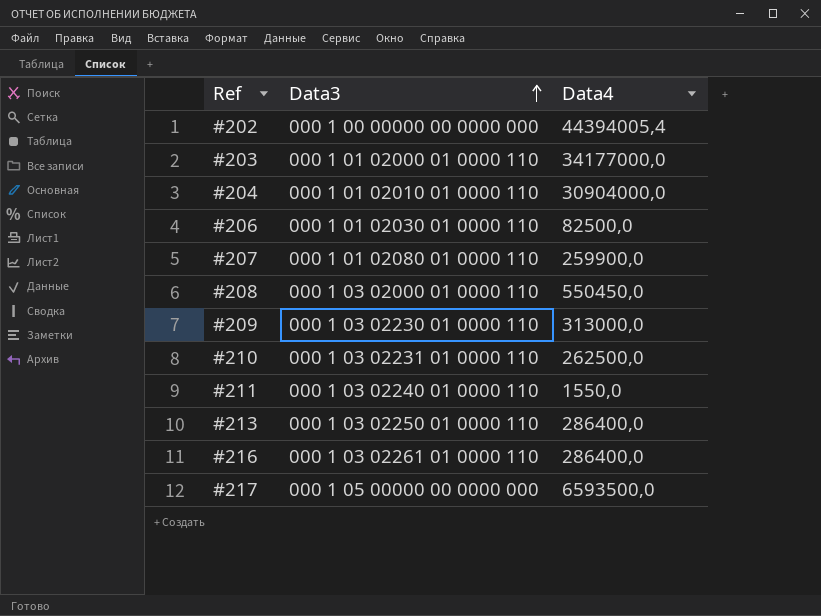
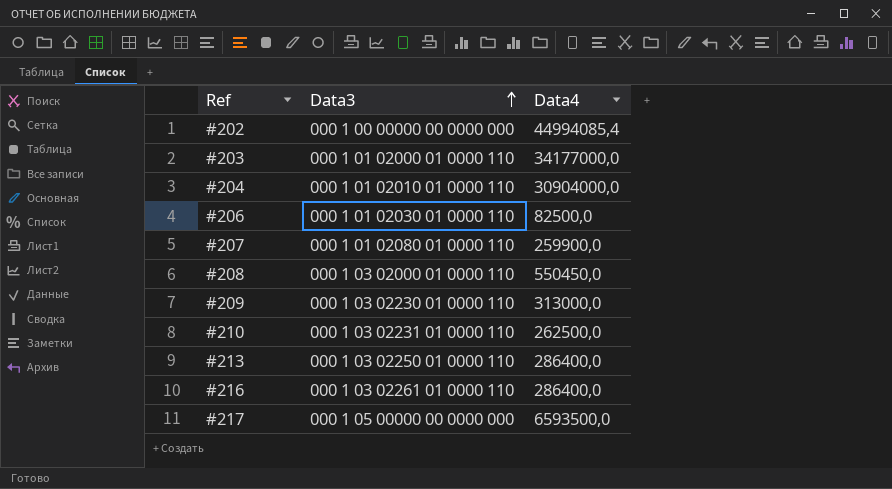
row #211: 000 1 03 02240 01 0000 110 | 1550,0 -> none
#202 | Data4: 44394005,4 -> 44994085,4

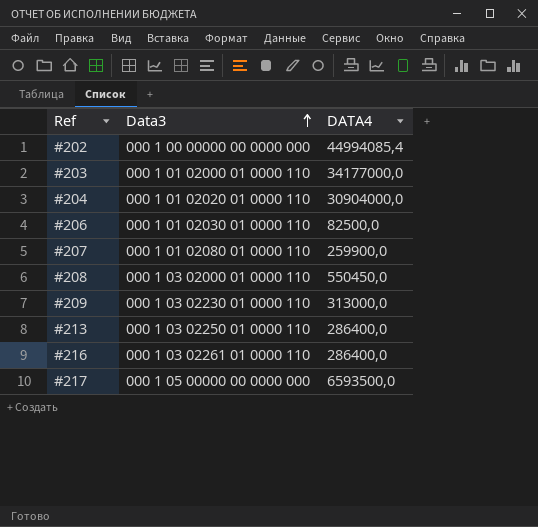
column name: Data4 -> DATA4
row #210: 000 1 03 02231 01 0000 110 | 262500,0 -> none
#204 | Data3: 000 1 01 02010 01 0000 110 -> 000 1 01 02020 01 0000 110

